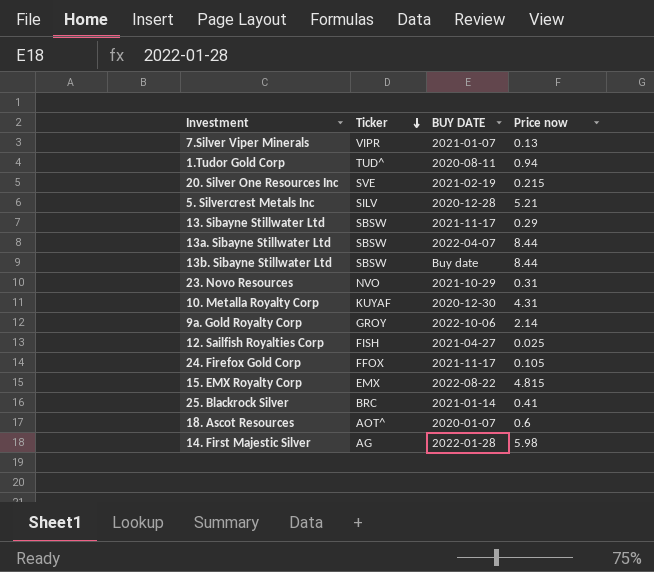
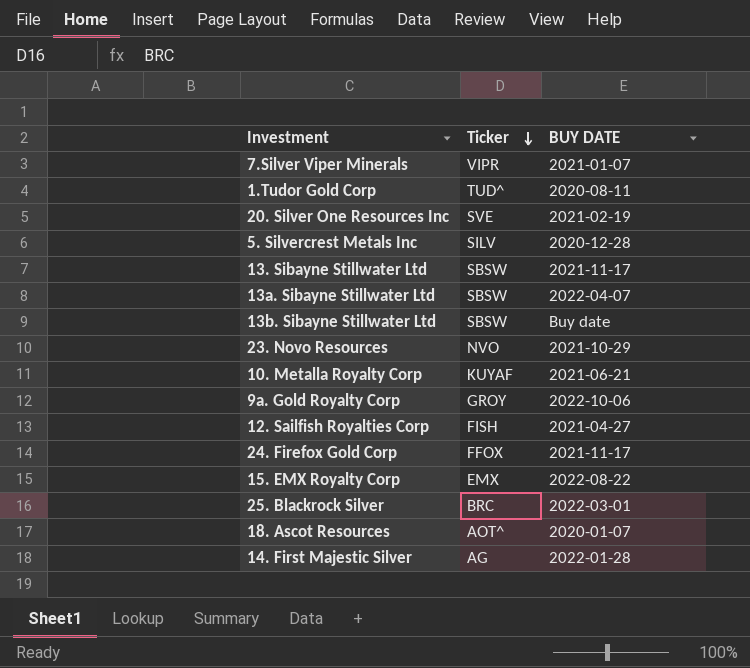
column Price now | position: 4 -> none
10. Metalla Royalty Corp | BUY DATE: 2020-12-30 -> 2021-06-21
25. Blackrock Silver | BUY DATE: 2021-01-14 -> 2022-03-01

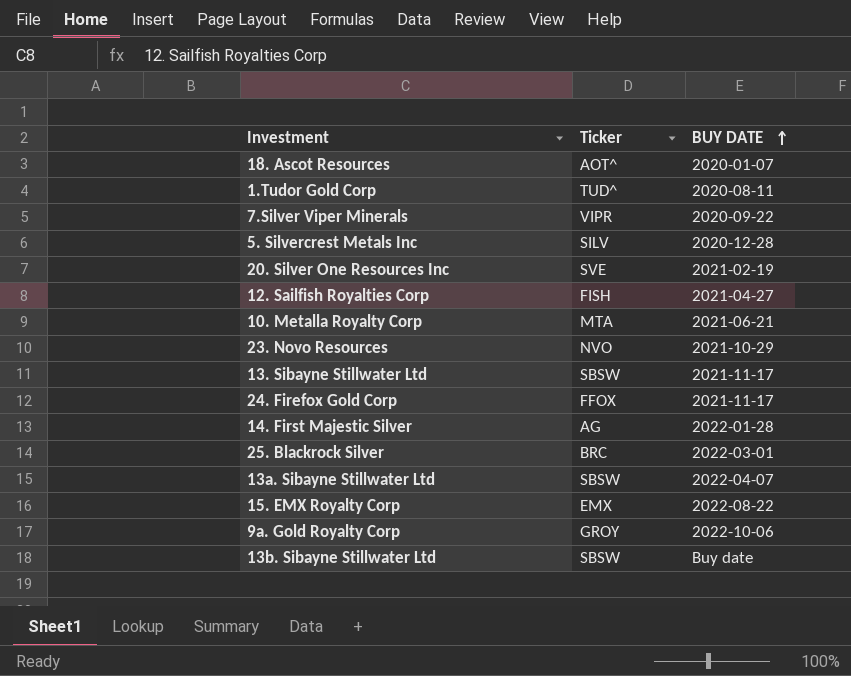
row order: Ticker descending -> BUY DATE ascending
7.Silver Viper Minerals | BUY DATE: 2021-01-07 -> 2020-09-22
10. Metalla Royalty Corp | Ticker: KUYAF -> MTA

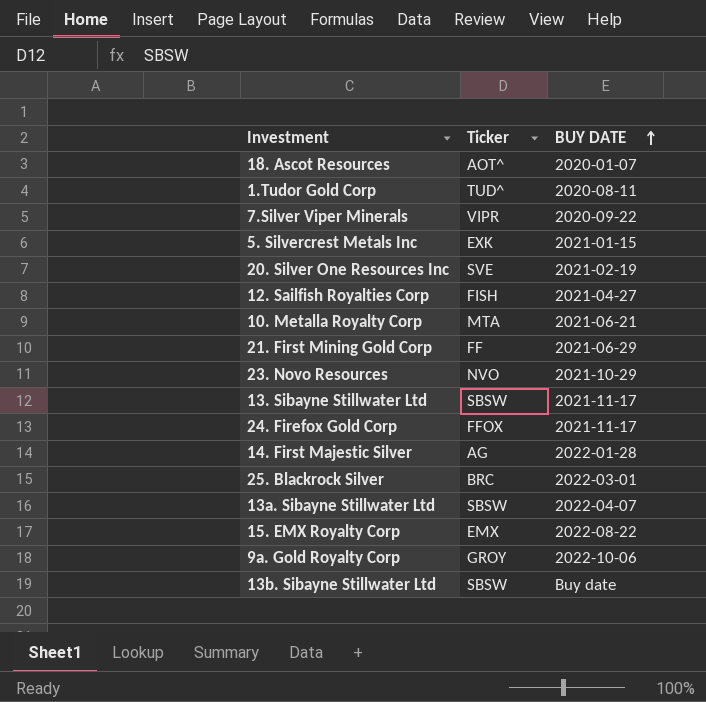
5. Silvercrest Metals Inc | Ticker: SILV -> EXK
5. Silvercrest Metals Inc | BUY DATE: 2020-12-28 -> 2021-01-15
row 21. First Mining Gold Corp: none -> FF | 2021-06-29

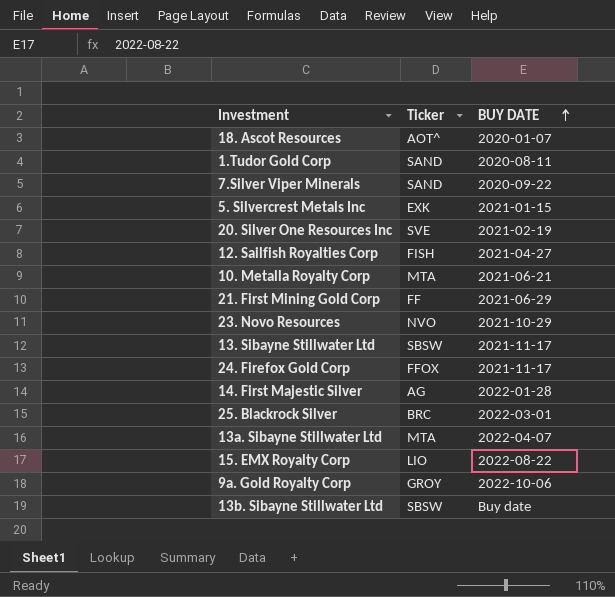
1.Tudor Gold Corp | Ticker: TUD^ -> SAND
7.Silver Viper Minerals | Ticker: VIPR -> SAND
13a. Sibayne Stillwater Ltd | Ticker: SBSW -> MTA
15. EMX Royalty Corp | Ticker: EMX -> LIO

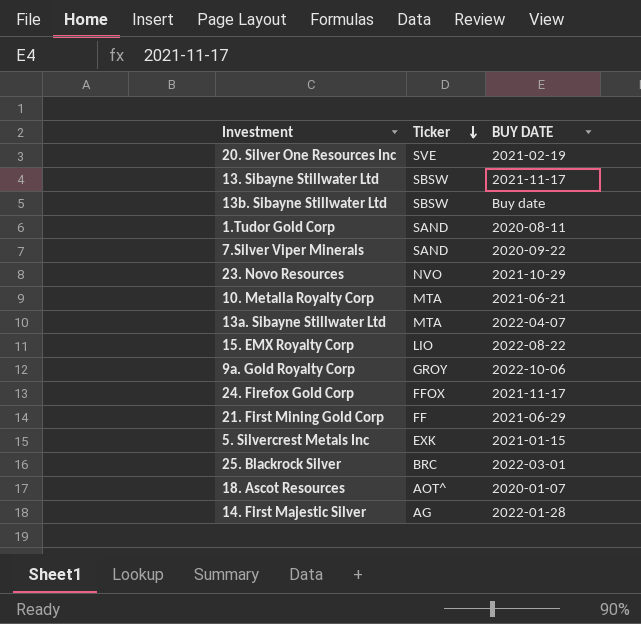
row order: BUY DATE ascending -> Ticker descending
row 12. Sailfish Royalties Corp: FISH | 2021-04-27 -> none

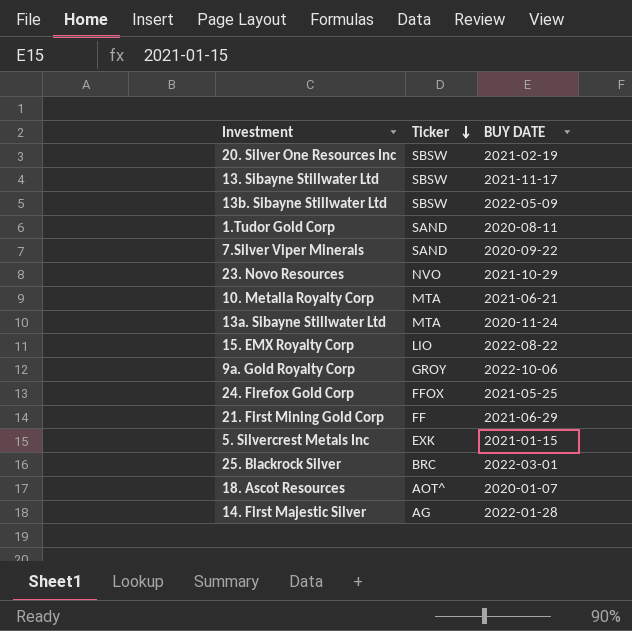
20. Silver One Resources Inc | Ticker: SVE -> SBSW
13b. Sibayne Stillwater Ltd | BUY DATE: Buy date -> 2022-05-09
13a. Sibayne Stillwater Ltd | BUY DATE: 2022-04-07 -> 2020-11-24
24. Firefox Gold Corp | BUY DATE: 2021-11-17 -> 2021-05-25

